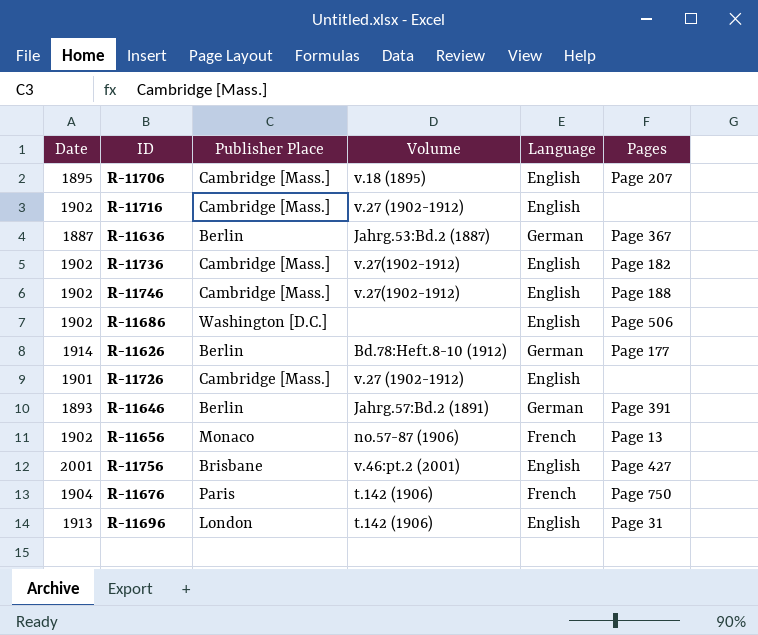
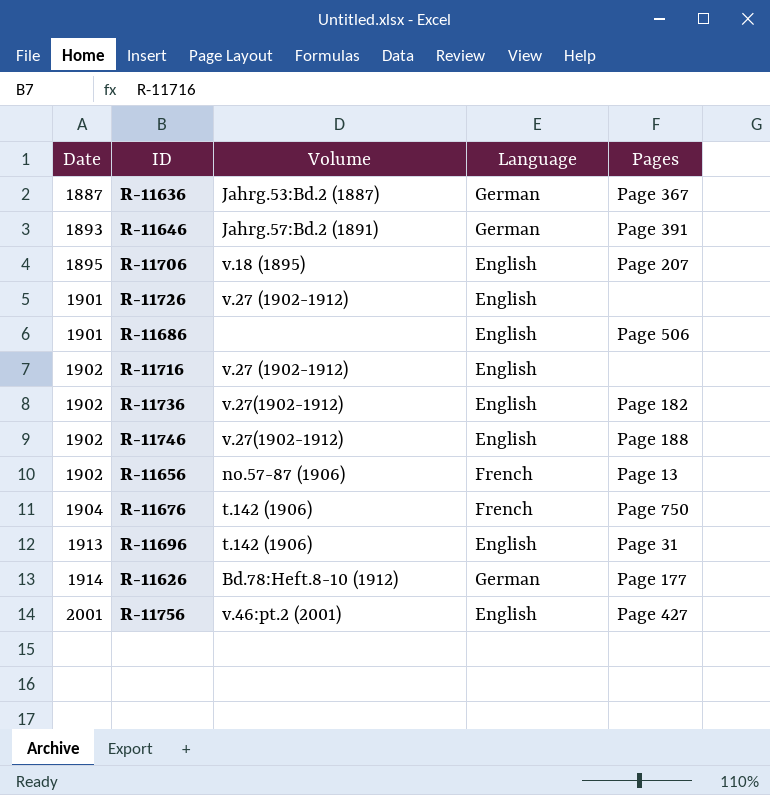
row order: none -> Date ascending
column Publisher Place | position: 3 -> none
R-11686 | Date: 1902 -> 1901

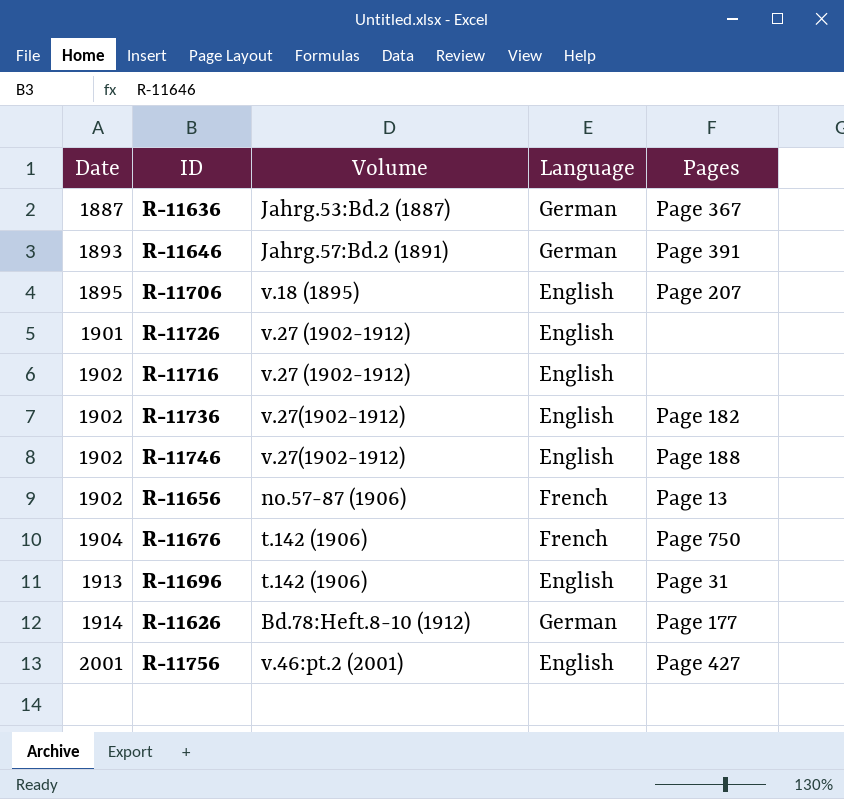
row R-11686: 1901 | none | English | Page 506 -> none

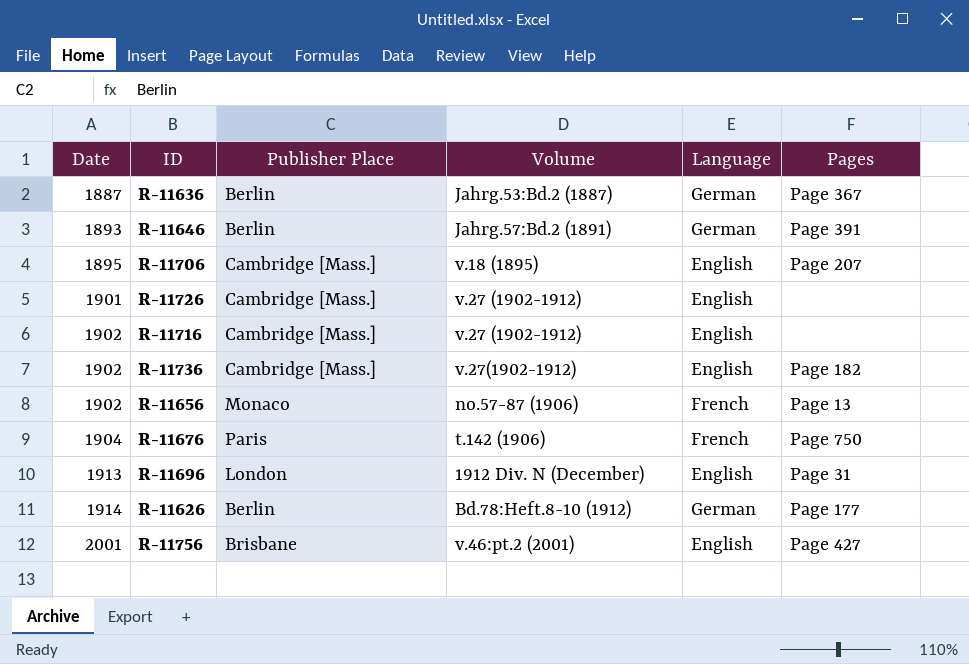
column Publisher Place | position: none -> 3
row R-11746: 1902 | v.27(1902-1912) | English | Page 188 -> none
R-11696 | Volume: t.142 (1906) -> 1912 Div. N (December)

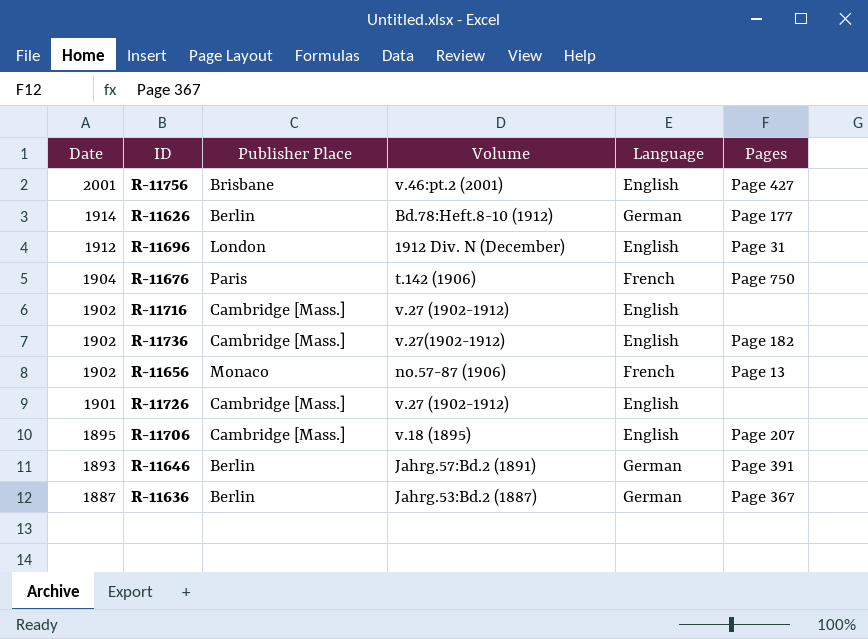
row order: Date ascending -> Date descending
R-11696 | Date: 1913 -> 1912

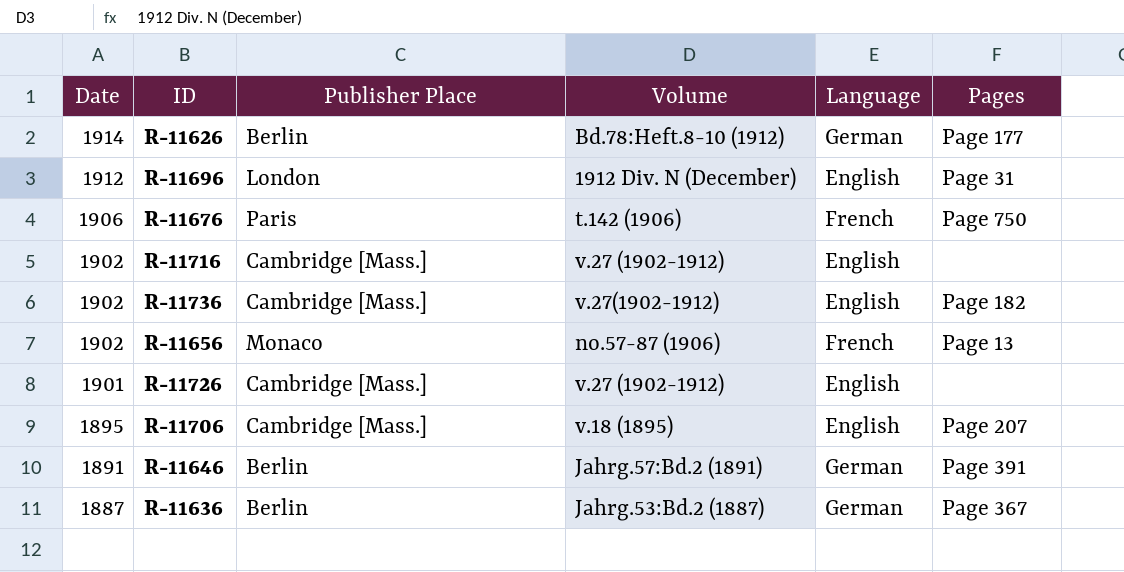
row R-11756: 2001 | Brisbane | v.46:pt.2 (2001) | English | Page 427 -> none
R-11676 | Date: 1904 -> 1906
R-11646 | Date: 1893 -> 1891

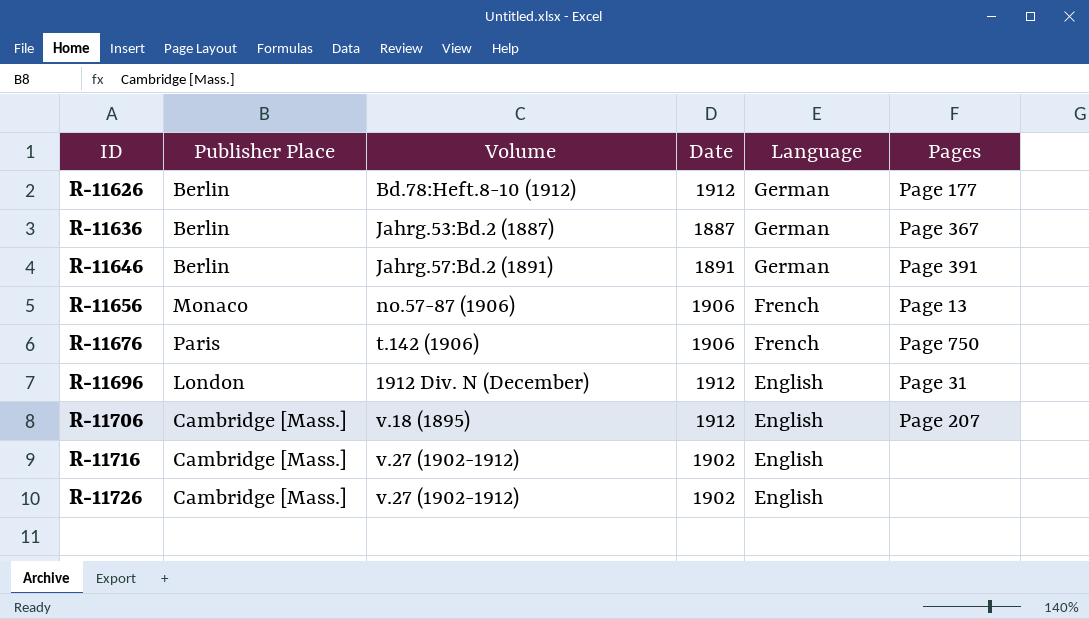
row order: Date descending -> ID ascending
column Date | position: 1 -> 4
row R-11736: 1902 | Cambridge [Mass.] | v.27(1902-1912) | English | Page 182 -> none
R-11626 | Date: 1914 -> 1912
R-11656 | Date: 1902 -> 1906
R-11706 | Date: 1895 -> 1912
R-11726 | Date: 1901 -> 1902

